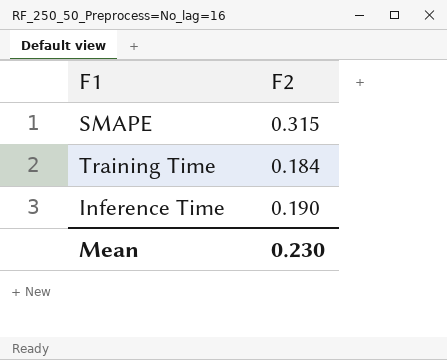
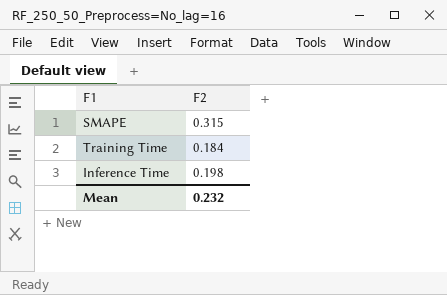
Inference Time | F2: 0.190 -> 0.198
Mean | F2: 0.230 -> 0.232

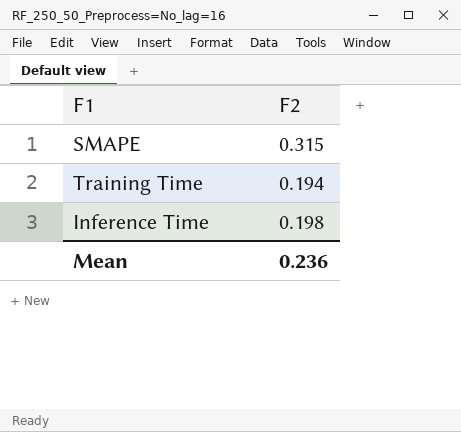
Training Time | F2: 0.184 -> 0.194
Mean | F2: 0.232 -> 0.236

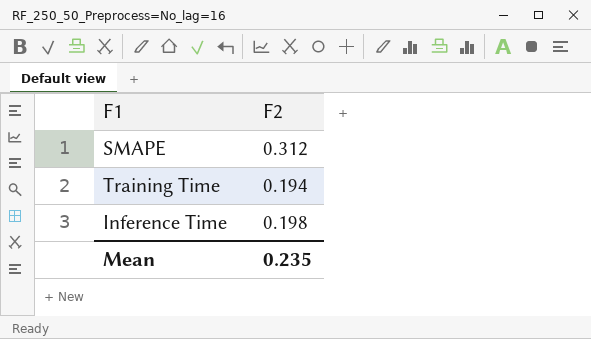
SMAPE | F2: 0.315 -> 0.312
Mean | F2: 0.236 -> 0.235

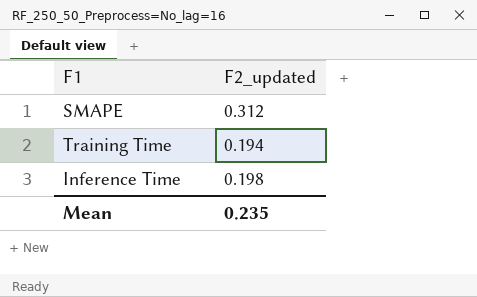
column name: F2 -> F2_updated

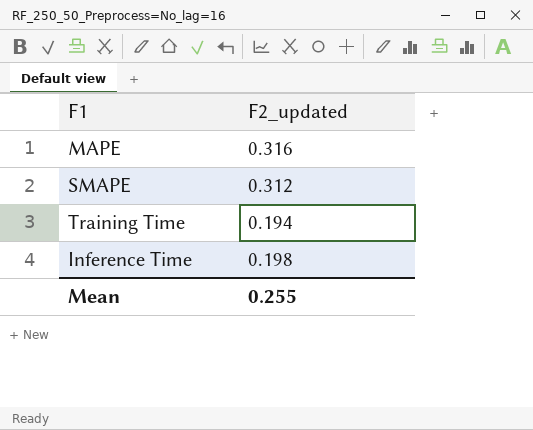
row MAPE: none -> 0.316
Mean | F2_updated: 0.235 -> 0.255

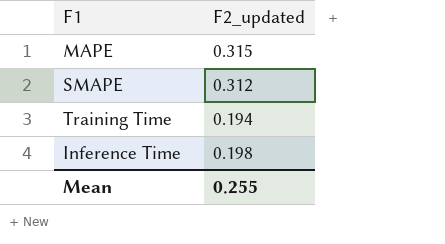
MAPE | F2_updated: 0.316 -> 0.315

